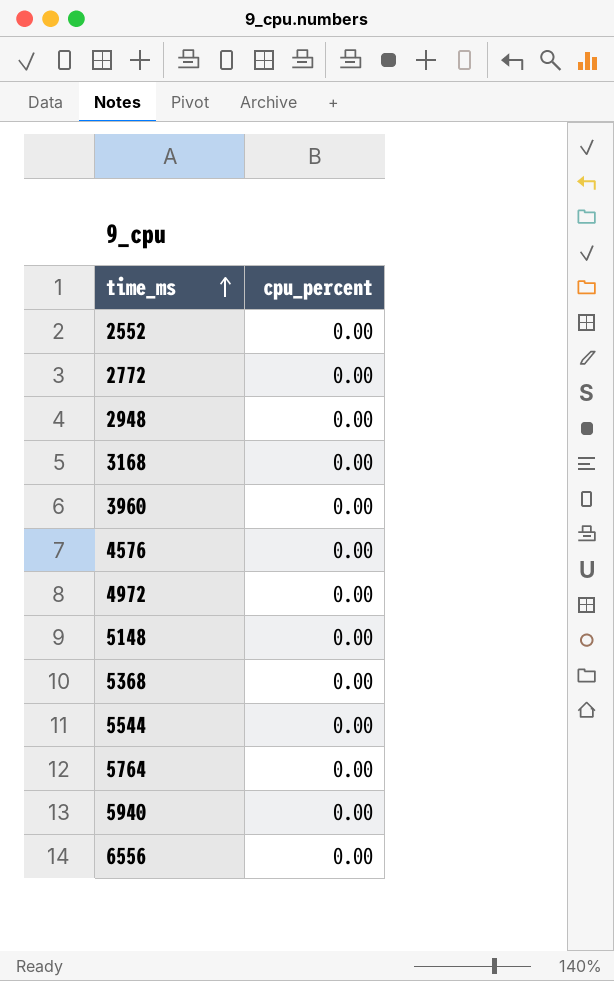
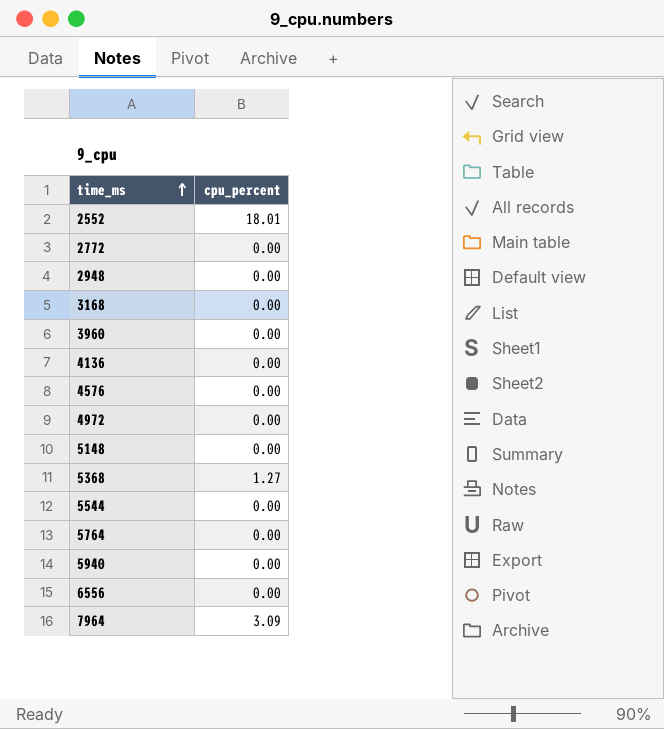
2552 | cpu_percent: 0.00 -> 18.01
row 4136: none -> 0.00
5368 | cpu_percent: 0.00 -> 1.27
row 7964: none -> 3.09

